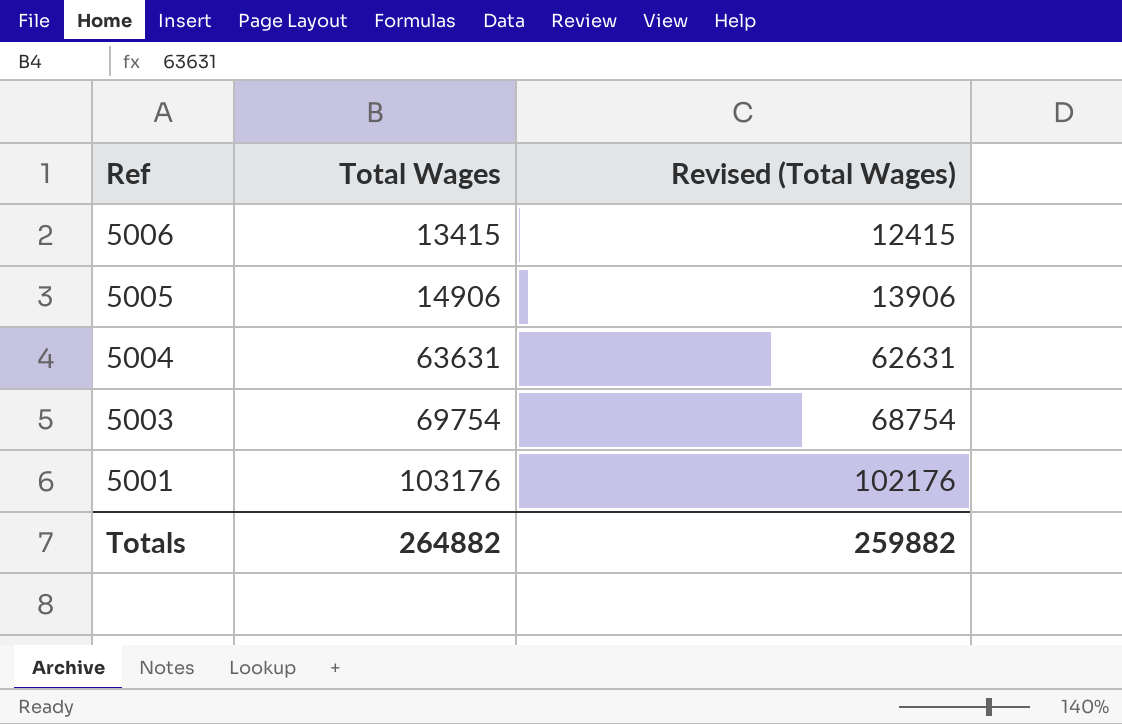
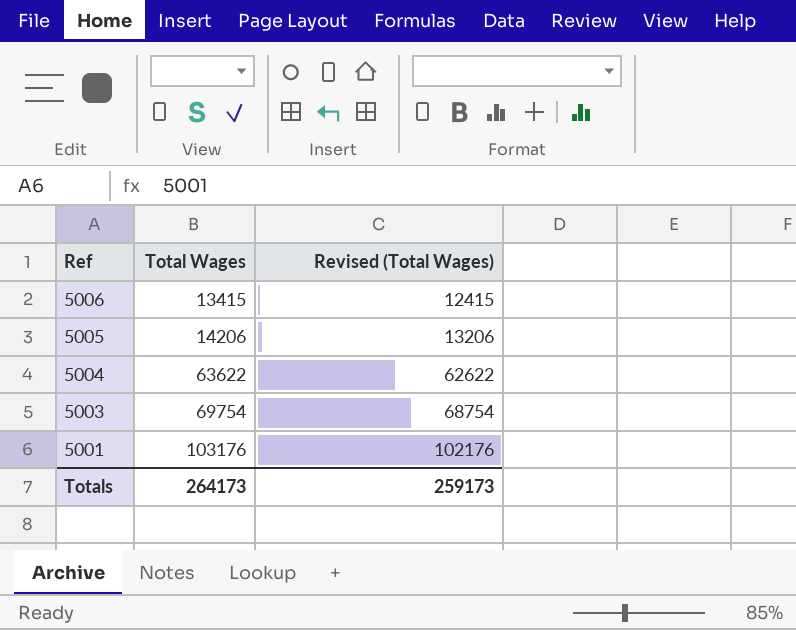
5005 | Total Wages: 14906 -> 14206
5005 | Revised (Total Wages): 13906 -> 13206
5004 | Total Wages: 63631 -> 63622
5004 | Revised (Total Wages): 62631 -> 62622
Totals | Total Wages: 264882 -> 264173
Totals | Revised (Total Wages): 259882 -> 259173

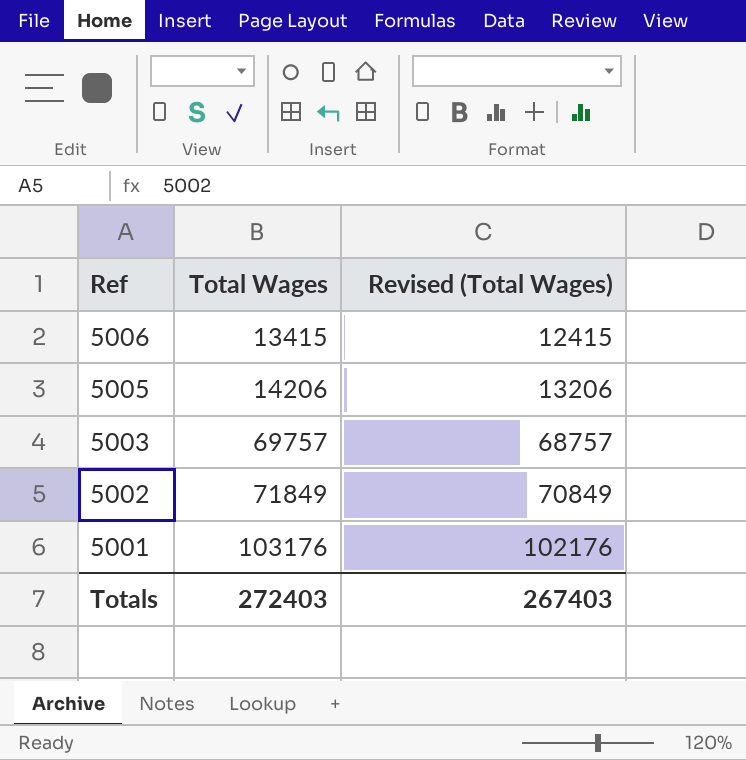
row 5004: 63622 | 62622 -> none
5003 | Total Wages: 69754 -> 69757
5003 | Revised (Total Wages): 68754 -> 68757
row 5002: none -> 71849 | 70849
Totals | Total Wages: 264173 -> 272403
Totals | Revised (Total Wages): 259173 -> 267403

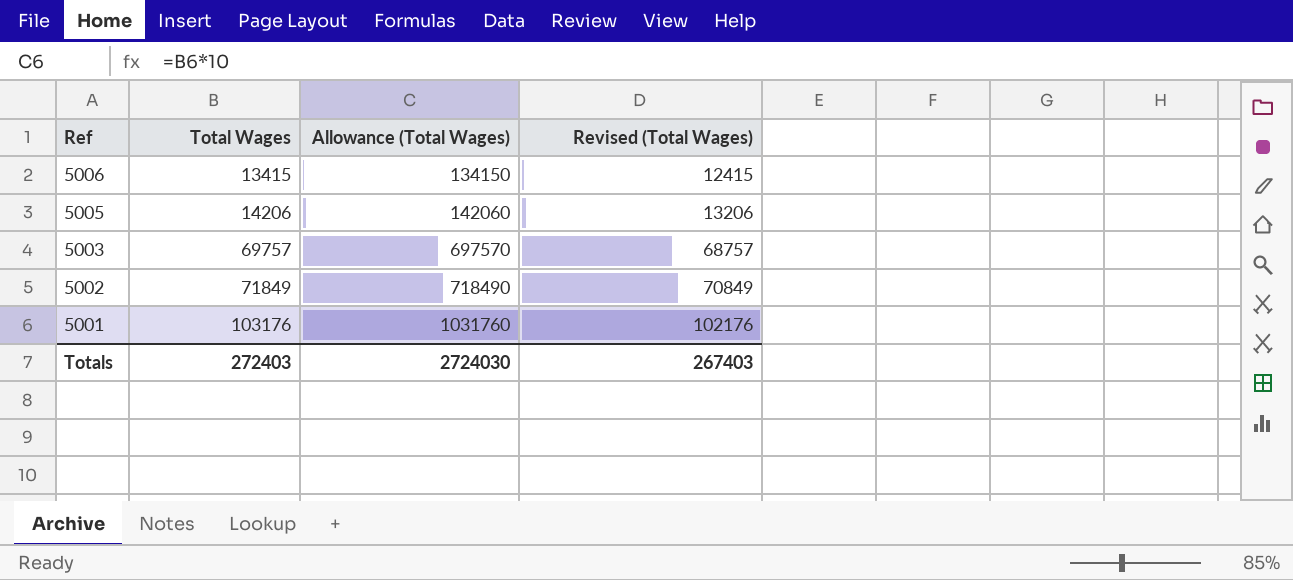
column Allowance (Total Wages) | formula: none -> [Total Wages] * 10

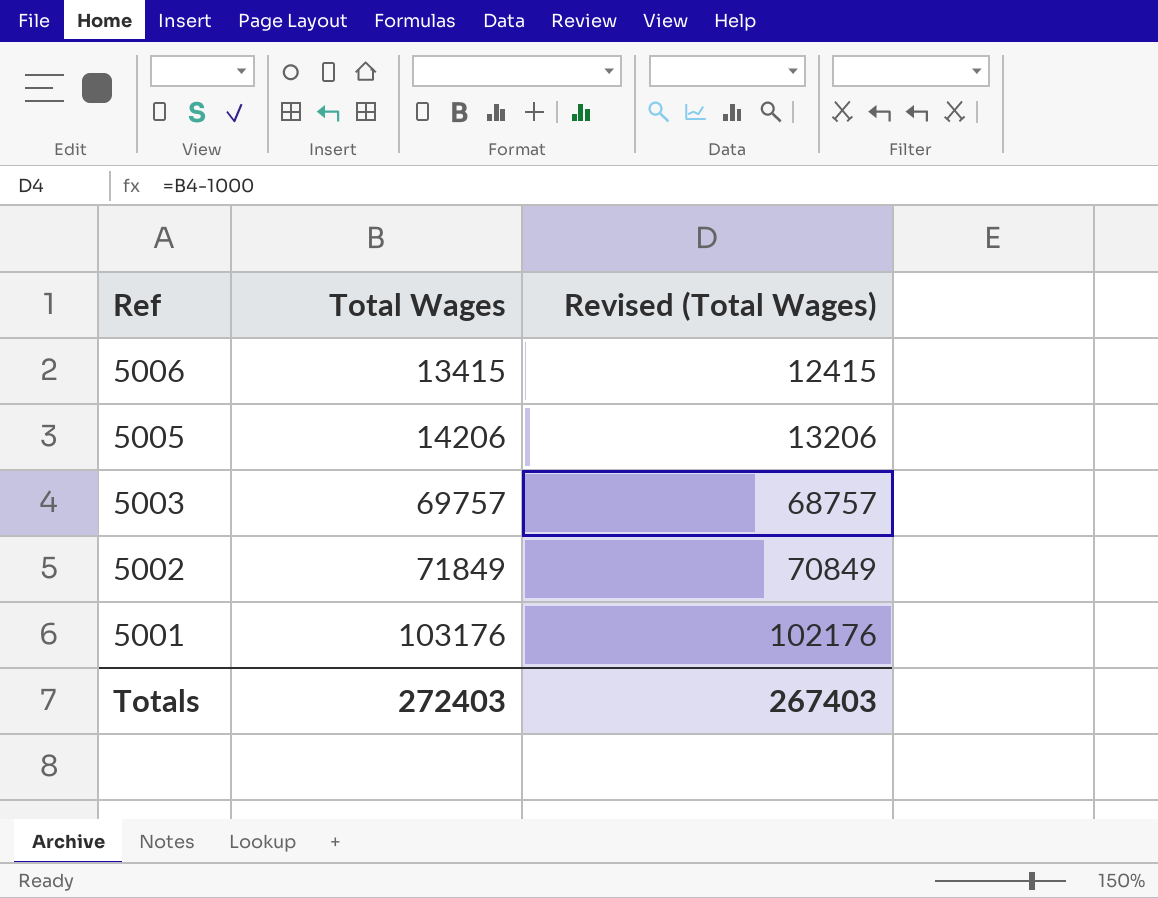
column Allowance (Total Wages) | formula: [Total Wages] * 10 -> none

